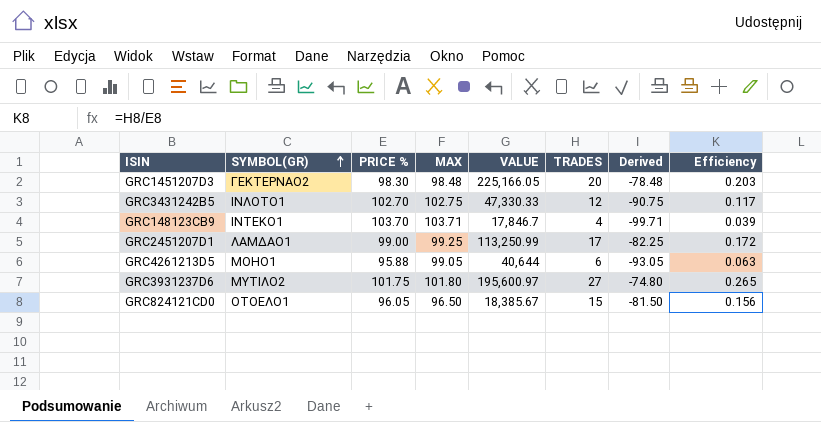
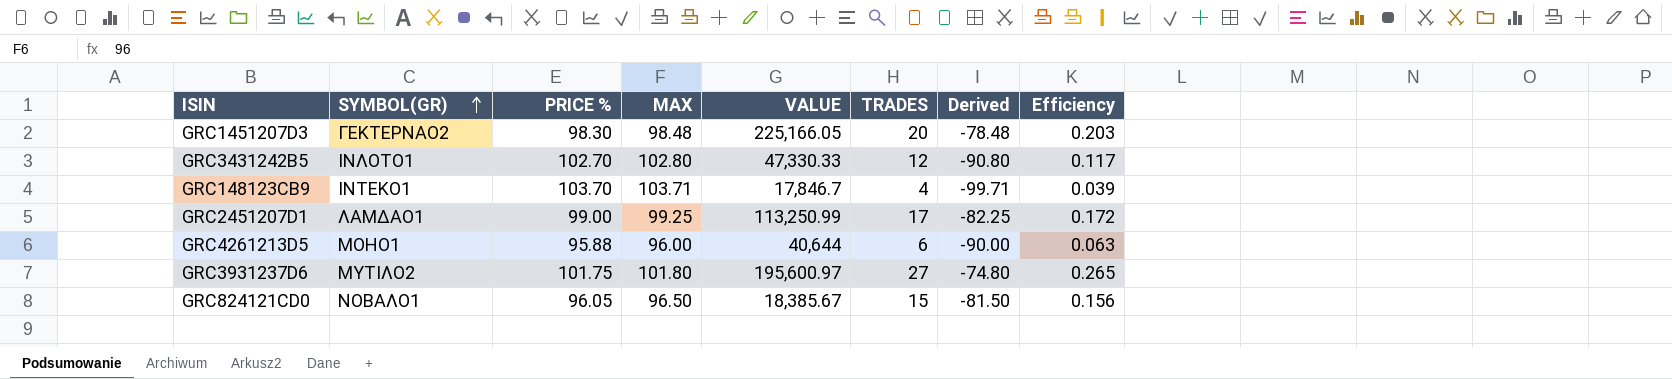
GRC3431242B5 | MAX: 102.75 -> 102.80
GRC3431242B5 | Derived: -90.75 -> -90.80
GRC4261213D5 | MAX: 99.05 -> 96.00
GRC4261213D5 | Derived: -93.05 -> -90.00
GRC824121CD0 | SYMBOL(GR): ΟΤΟΕΛΟ1 -> ΝΟΒΑΛΟ1

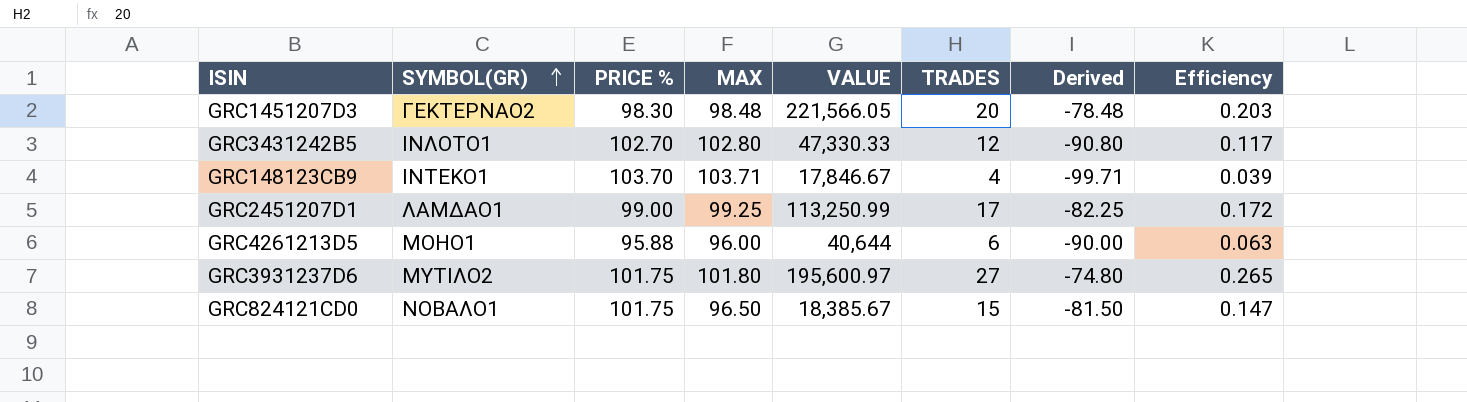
GRC1451207D3 | VALUE: 225,166.05 -> 221,566.05
GRC148123CB9 | VALUE: 17,846.7 -> 17,846.67
GRC824121CD0 | PRICE %: 96.05 -> 101.75
GRC824121CD0 | Efficiency: 0.156 -> 0.147

